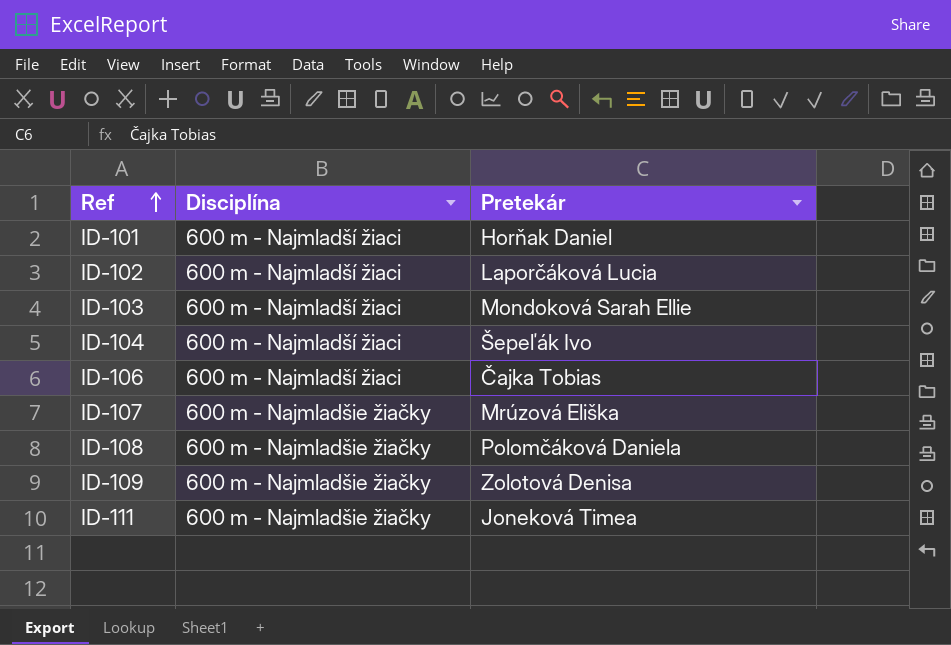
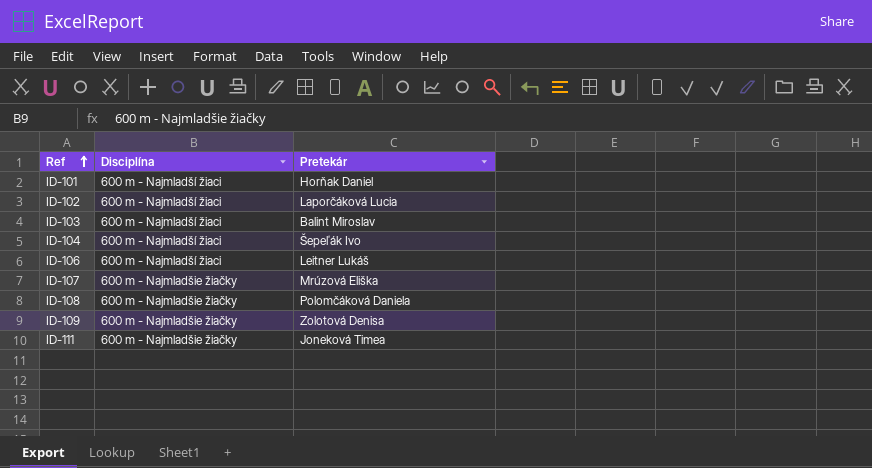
ID-103 | Pretekár: Mondoková Sarah Ellie -> Balint Miroslav
ID-106 | Pretekár: Čajka Tobias -> Leitner Lukáš

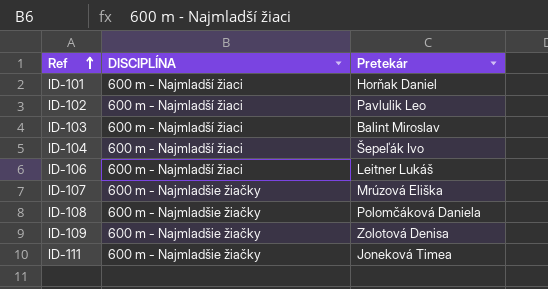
column name: Disciplína -> DISCIPLÍNA
ID-102 | Pretekár: Laporčáková Lucia -> Pavlulik Leo

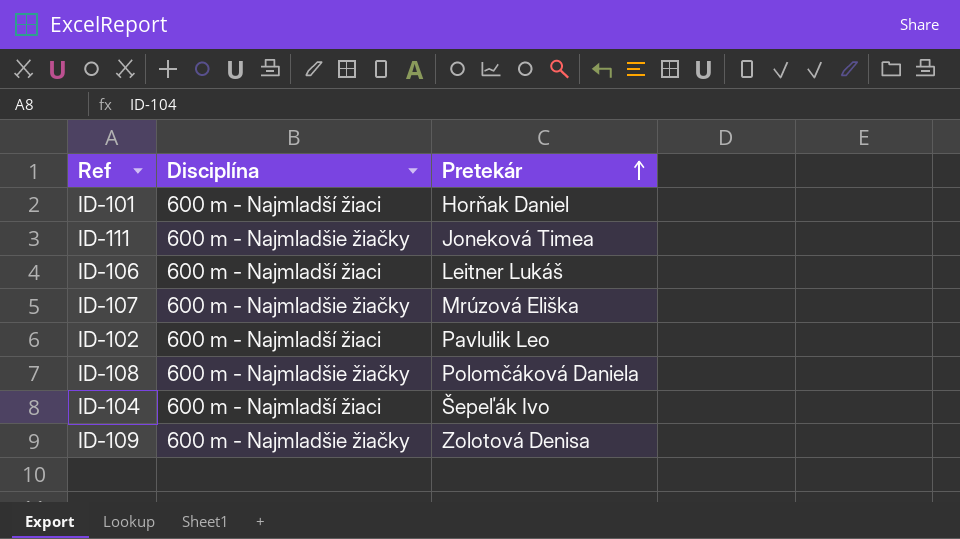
row order: Ref ascending -> Pretekár ascending
column name: DISCIPLÍNA -> Disciplína
row ID-103: 600 m - Najmladší žiaci | Balint Miroslav -> none

